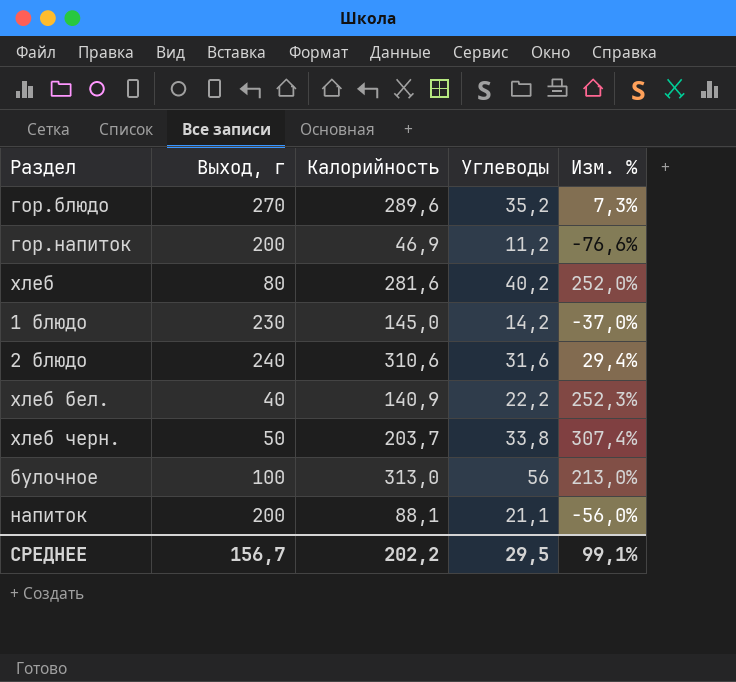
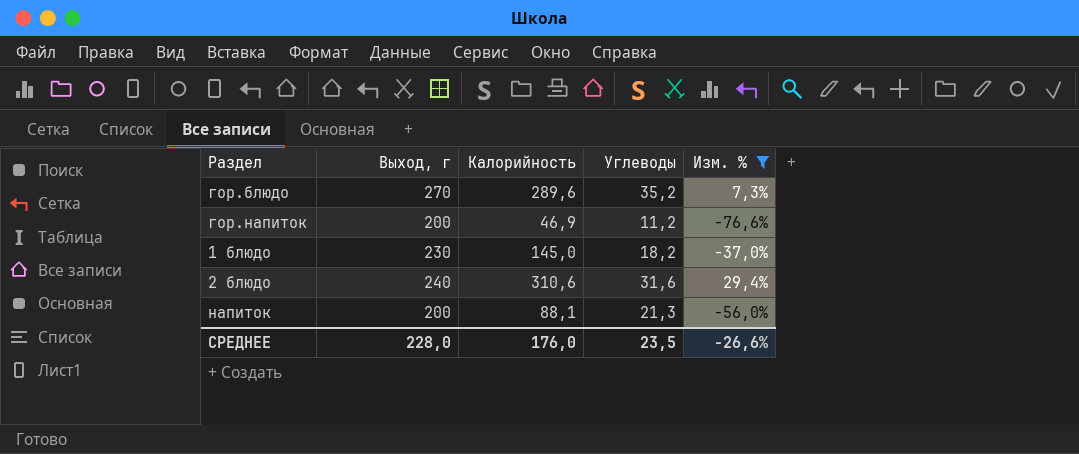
filter: none -> Изм. % <= 29,4%
1 блюдо | Углеводы: 14,2 -> 18,2
напиток | Углеводы: 21,1 -> 21,3
СРЕДНЕЕ | Выход, г: 156,7 -> 228,0
СРЕДНЕЕ | Калорийность: 202,2 -> 176,0
СРЕДНЕЕ | Углеводы: 29,5 -> 23,5
СРЕДНЕЕ | Изм. %: 99,1% -> -26,6%

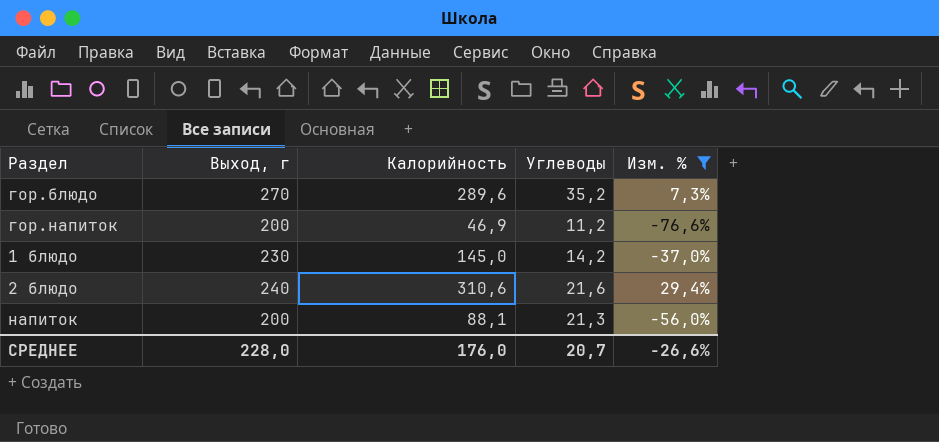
1 блюдо | Углеводы: 18,2 -> 14,2
2 блюдо | Углеводы: 31,6 -> 21,6
СРЕДНЕЕ | Углеводы: 23,5 -> 20,7

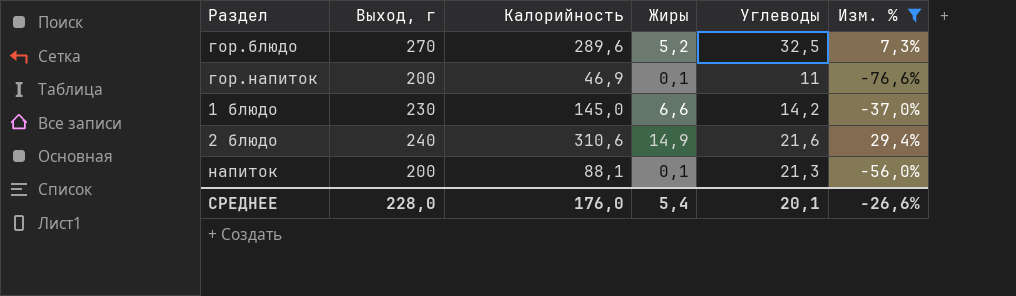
column Жиры | position: none -> 4
гор.блюдо | Углеводы: 35,2 -> 32,5
гор.напиток | Углеводы: 11,2 -> 11
СРЕДНЕЕ | Углеводы: 20,7 -> 20,1

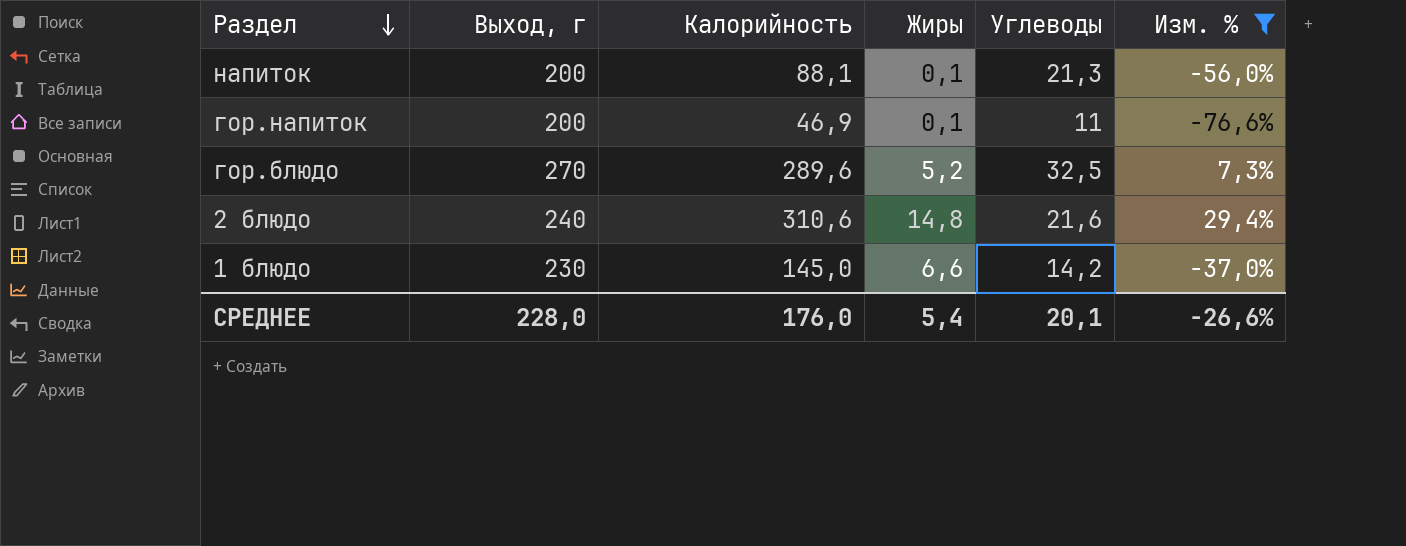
row order: none -> Раздел descending
2 блюдо | Жиры: 14,9 -> 14,8

